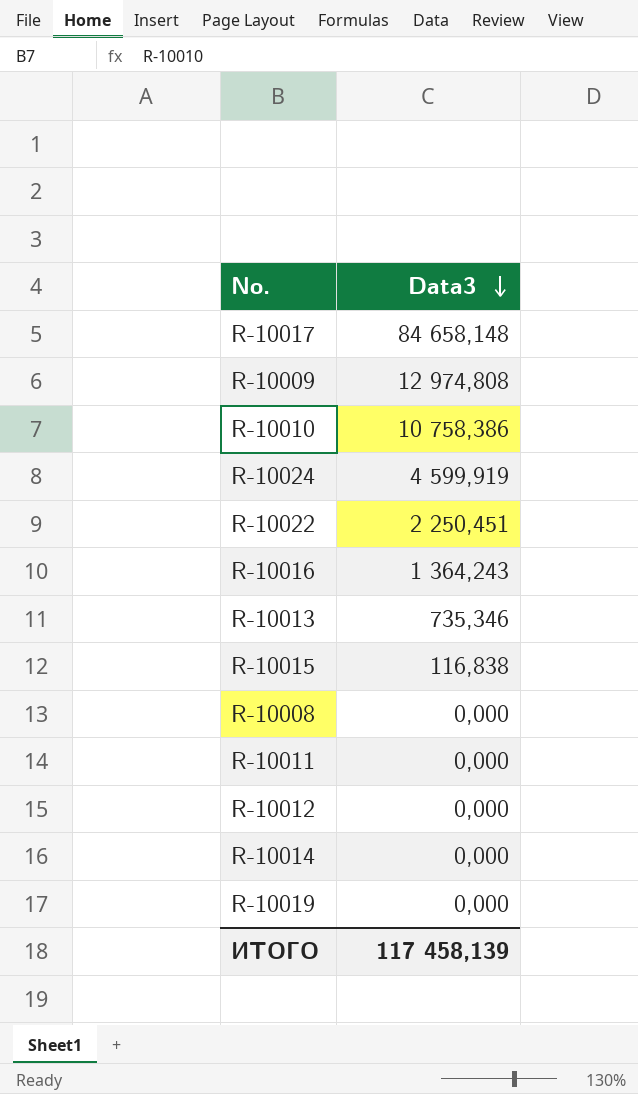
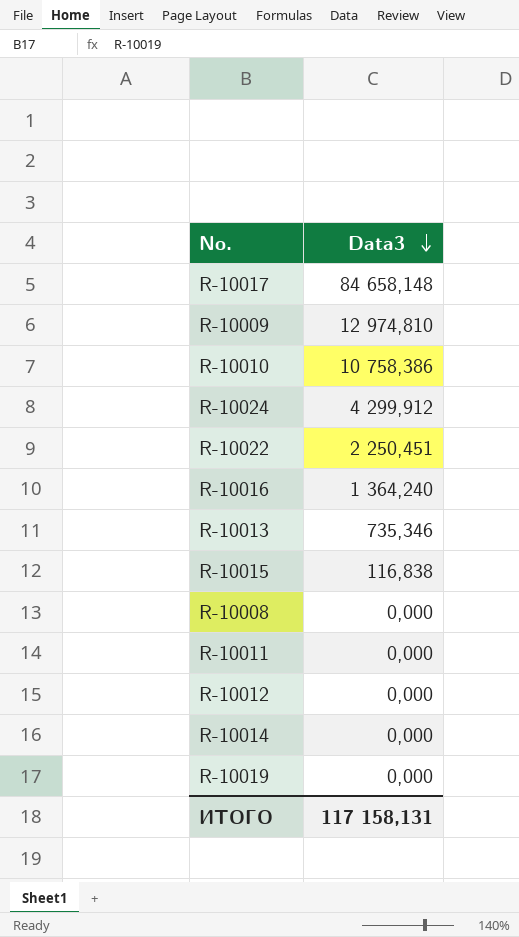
R-10009 | Data3: 12 974,808 -> 12 974,810
R-10024 | Data3: 4 599,919 -> 4 299,912
R-10016 | Data3: 1 364,243 -> 1 364,240
ИТОГО | Data3: 117 458,139 -> 117 158,131

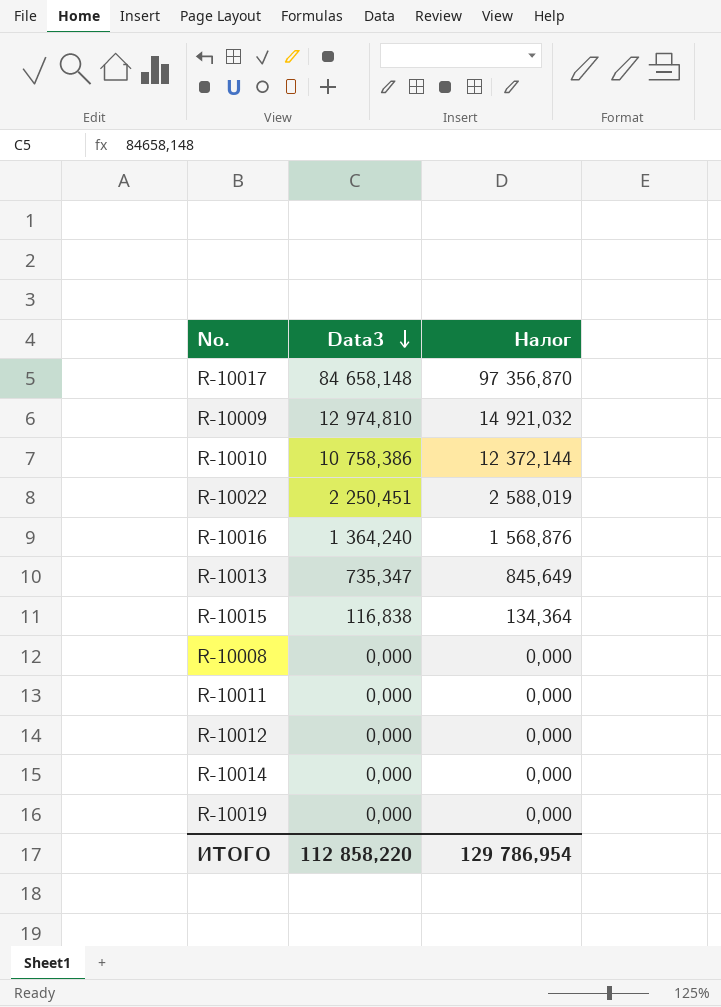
column Налог | formula: none -> [Data3] * 1,15
row R-10024: 4 299,912 -> none
R-10013 | Data3: 735,346 -> 735,347
ИТОГО | Data3: 117 158,131 -> 112 858,220

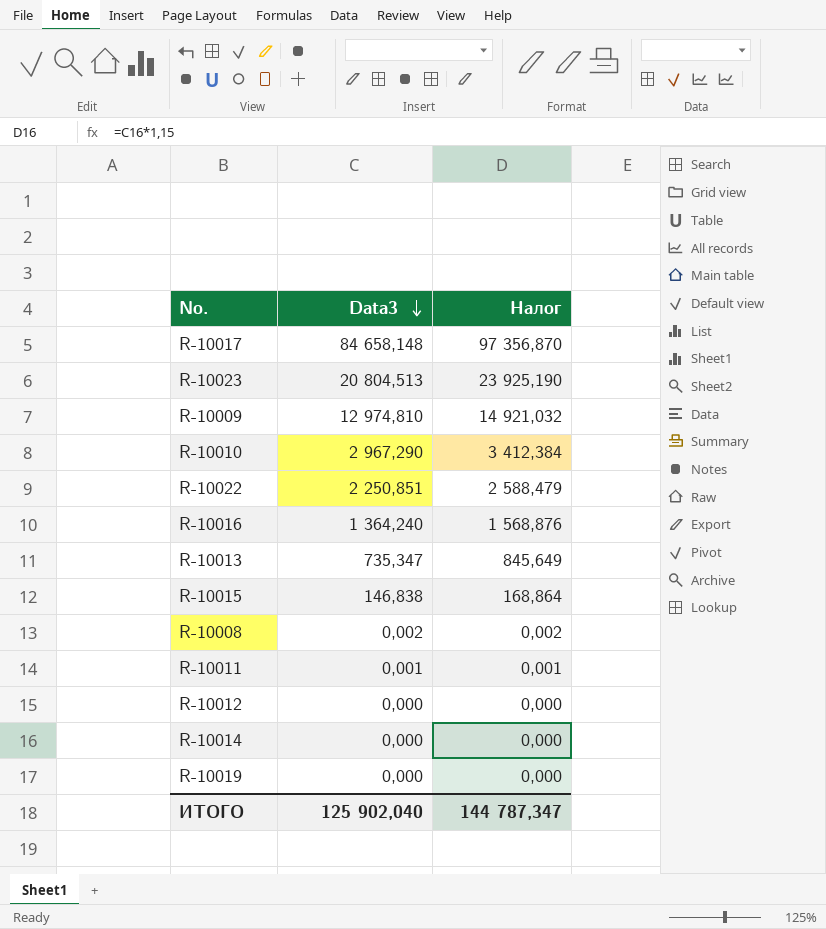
row R-10023: none -> 20 804,513 | 23 925,190
R-10010 | Data3: 10 758,386 -> 2 967,290
R-10010 | Налог: 12 372,144 -> 3 412,384
R-10022 | Data3: 2 250,451 -> 2 250,851
R-10022 | Налог: 2 588,019 -> 2 588,479
R-10015 | Data3: 116,838 -> 146,838
R-10015 | Налог: 134,364 -> 168,864
R-10008 | Data3: 0,000 -> 0,002
R-10008 | Налог: 0,000 -> 0,002
R-10011 | Data3: 0,000 -> 0,001
R-10011 | Налог: 0,000 -> 0,001
ИТОГО | Data3: 112 858,220 -> 125 902,040
ИТОГО | Налог: 129 786,954 -> 144 787,347

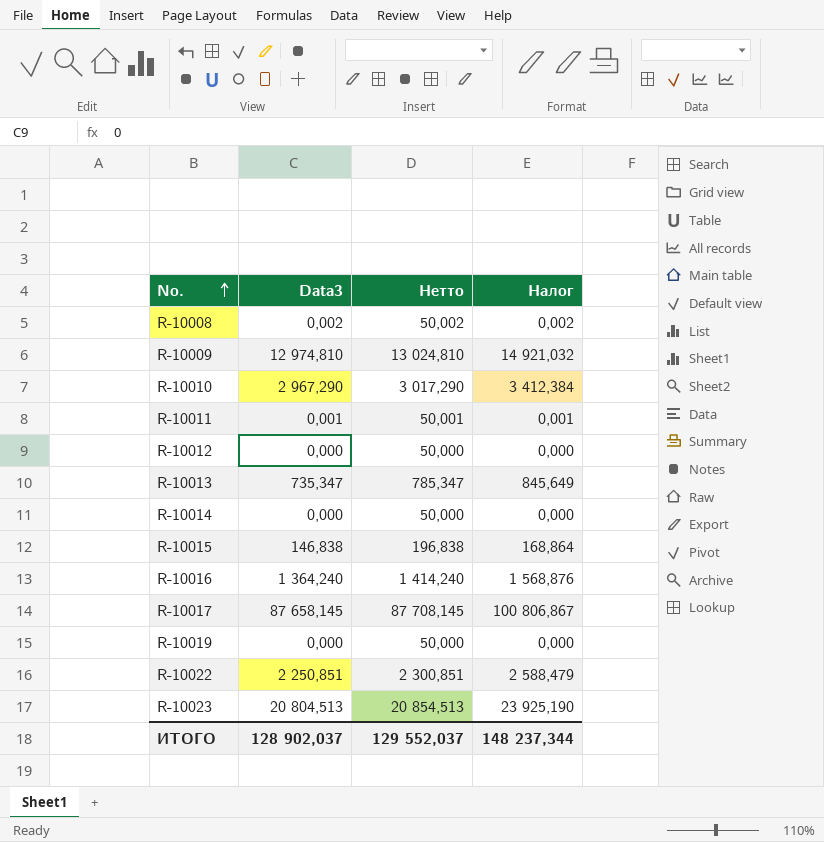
row order: Data3 descending -> No. ascending
column Нетто | formula: none -> [Data3] + 50
R-10017 | Data3: 84 658,148 -> 87 658,145
R-10017 | Налог: 97 356,870 -> 100 806,867
ИТОГО | Data3: 125 902,040 -> 128 902,037
ИТОГО | Налог: 144 787,347 -> 148 237,344

